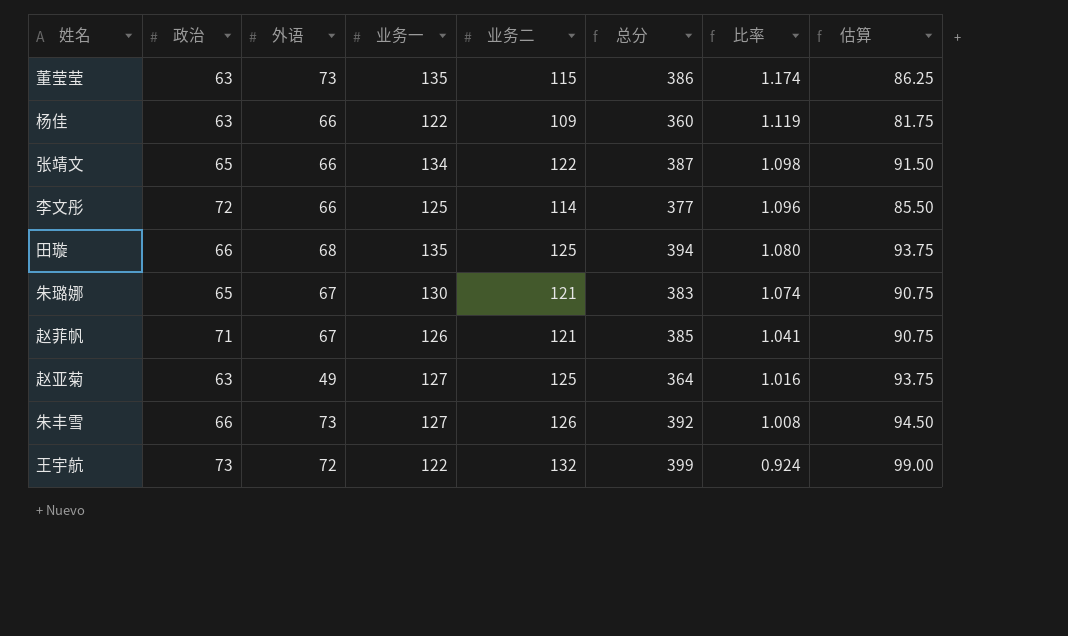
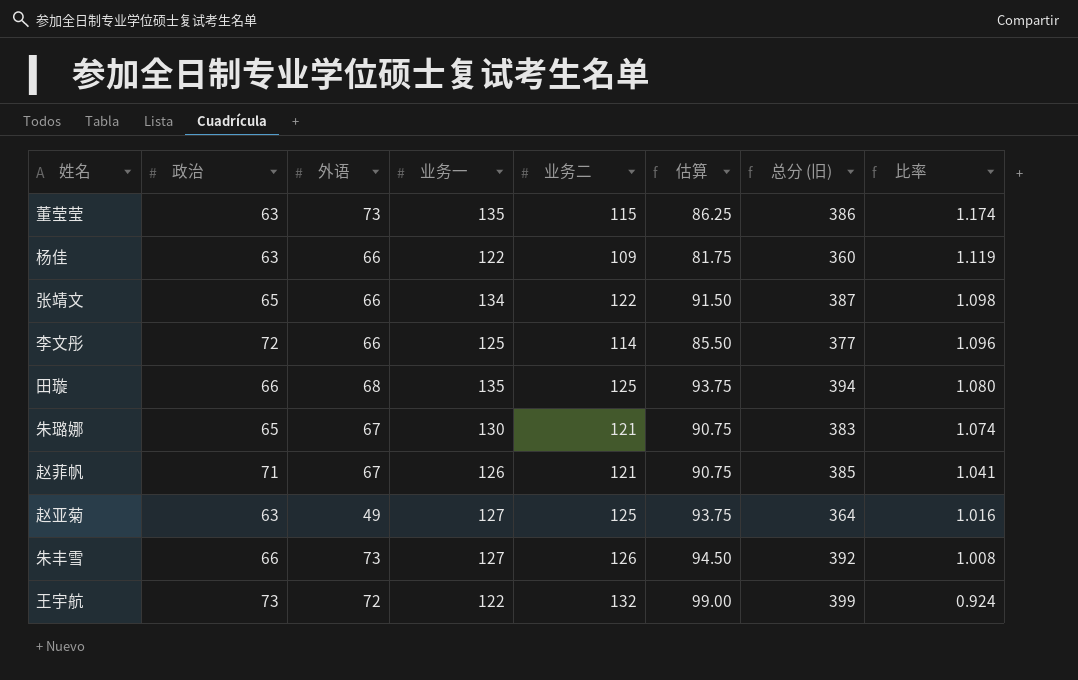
column 估算 | position: 8 -> 6
column name: 总分 -> 总分 (旧)

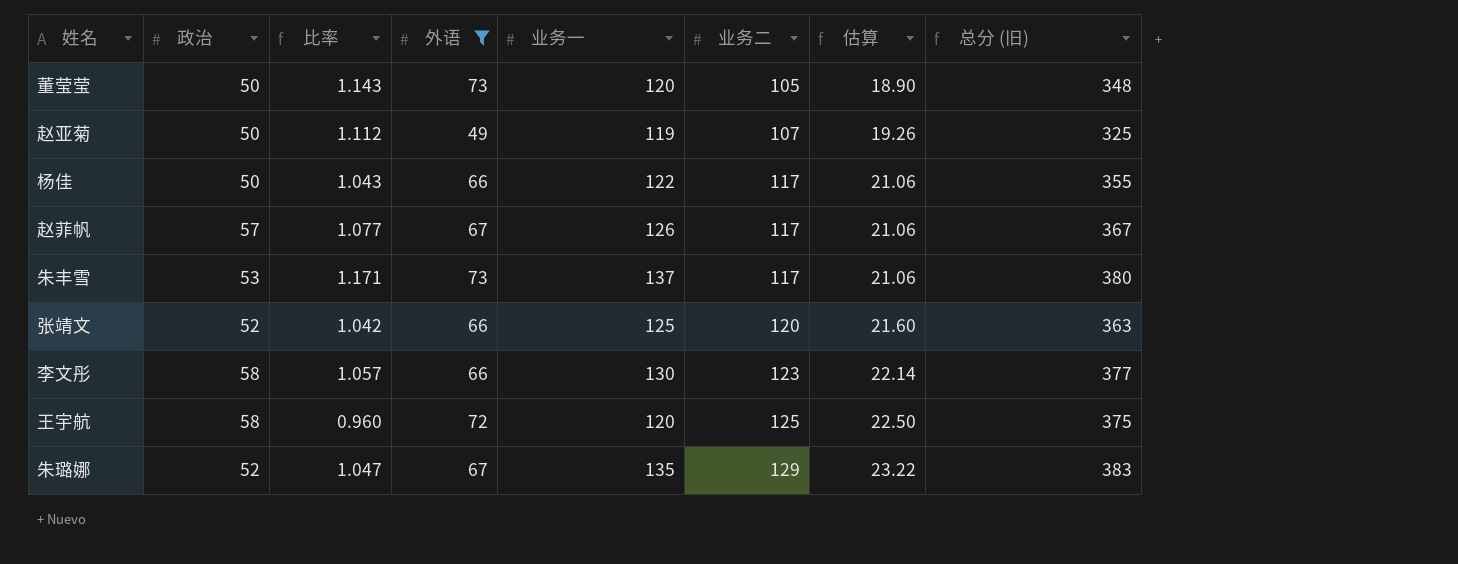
filter: none -> 外语 != 68
row order: 比率 descending -> 业务二 ascending
column 比率 | position: 8 -> 3
column 估算 | formula: [业务二] * 0.75 -> [业务二] * 0.18
董莹莹 | 政治: 63 -> 50
董莹莹 | 比率: 1.174 -> 1.143
董莹莹 | 业务一: 135 -> 120
董莹莹 | 业务二: 115 -> 105
董莹莹 | 总分 (旧): 386 -> 348
赵亚菊 | 政治: 63 -> 50
赵亚菊 | 比率: 1.016 -> 1.112
赵亚菊 | 业务一: 127 -> 119
赵亚菊 | 业务二: 125 -> 107
赵亚菊 | 总分 (旧): 364 -> 325
杨佳 | 政治: 63 -> 50
杨佳 | 比率: 1.119 -> 1.043
杨佳 | 业务二: 109 -> 117
杨佳 | 总分 (旧): 360 -> 355
赵菲帆 | 政治: 71 -> 57
赵菲帆 | 比率: 1.041 -> 1.077
赵菲帆 | 业务二: 121 -> 117
赵菲帆 | 总分 (旧): 385 -> 367
朱丰雪 | 政治: 66 -> 53
朱丰雪 | 比率: 1.008 -> 1.171
朱丰雪 | 业务一: 127 -> 137
朱丰雪 | 业务二: 126 -> 117
朱丰雪 | 总分 (旧): 392 -> 380
张靖文 | 政治: 65 -> 52
张靖文 | 比率: 1.098 -> 1.042
张靖文 | 业务一: 134 -> 125
张靖文 | 业务二: 122 -> 120
张靖文 | 总分 (旧): 387 -> 363
李文彤 | 政治: 72 -> 58
李文彤 | 比率: 1.096 -> 1.057
李文彤 | 业务一: 125 -> 130
李文彤 | 业务二: 114 -> 123
王宇航 | 政治: 73 -> 58
王宇航 | 比率: 0.924 -> 0.960
王宇航 | 业务一: 122 -> 120
王宇航 | 业务二: 132 -> 125
王宇航 | 总分 (旧): 399 -> 375
朱璐娜 | 政治: 65 -> 52
朱璐娜 | 比率: 1.074 -> 1.047
朱璐娜 | 业务一: 130 -> 135
朱璐娜 | 业务二: 121 -> 129

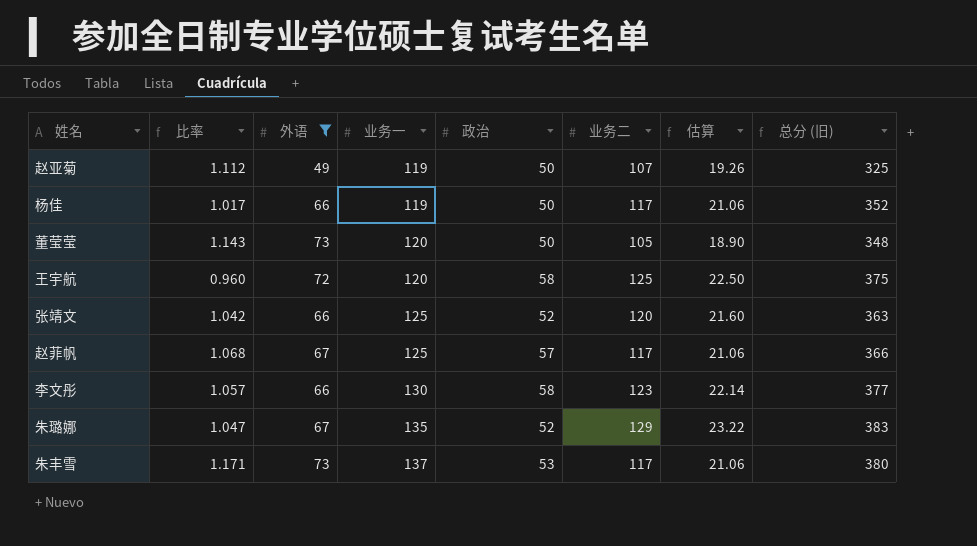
row order: 业务二 ascending -> 业务一 ascending
column 政治 | position: 2 -> 5
杨佳 | 比率: 1.043 -> 1.017
杨佳 | 业务一: 122 -> 119
杨佳 | 总分 (旧): 355 -> 352
赵菲帆 | 比率: 1.077 -> 1.068
赵菲帆 | 业务一: 126 -> 125
赵菲帆 | 总分 (旧): 367 -> 366

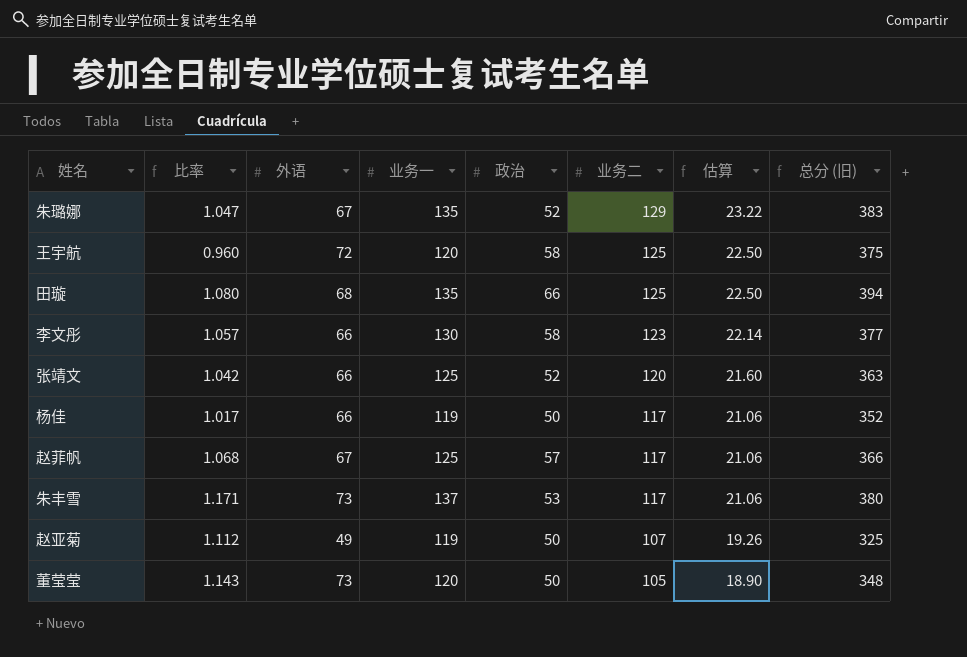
filter: 外语 != 68 -> none
row order: 业务一 ascending -> 业务二 descending

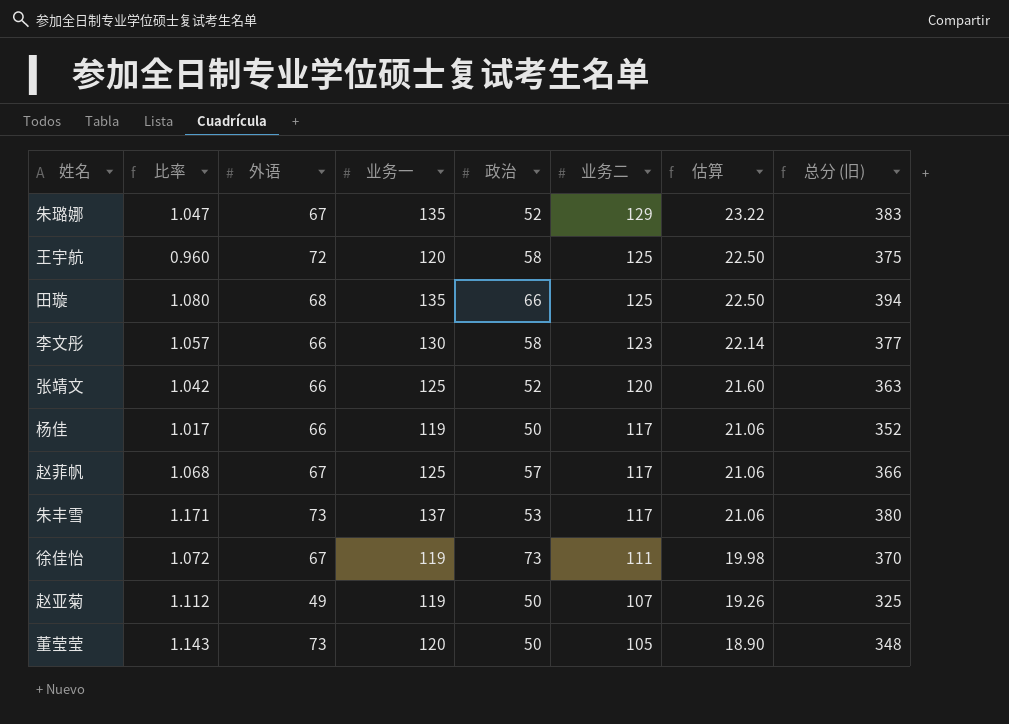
row 徐佳怡: none -> 1.072 | 67 | 119 | 73 | 111 | 19.98 | 370

